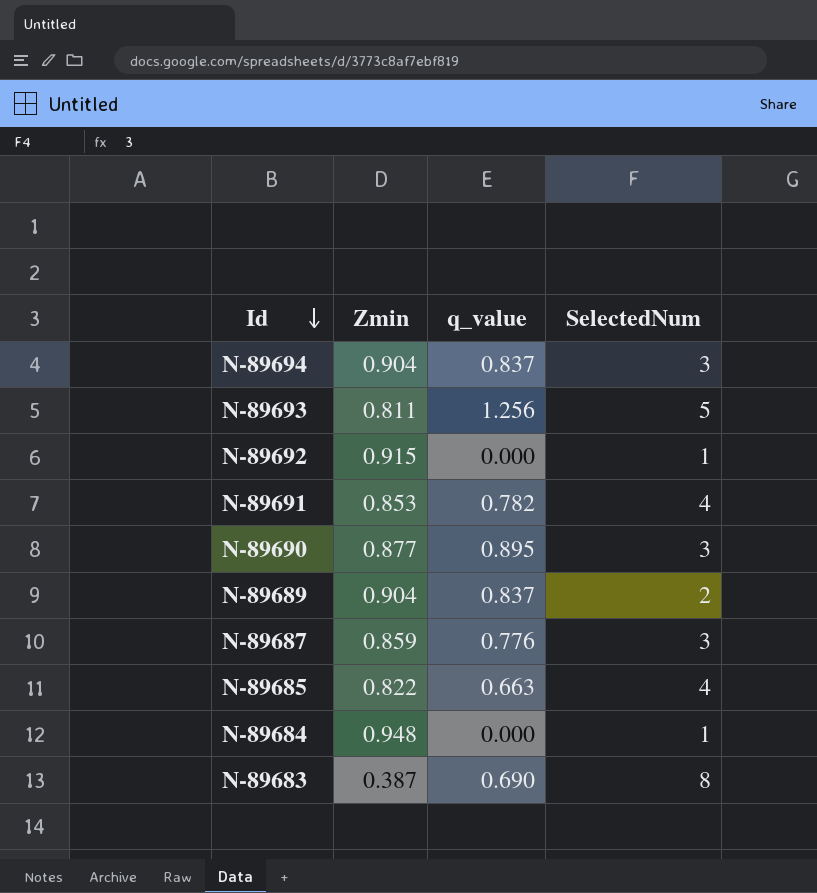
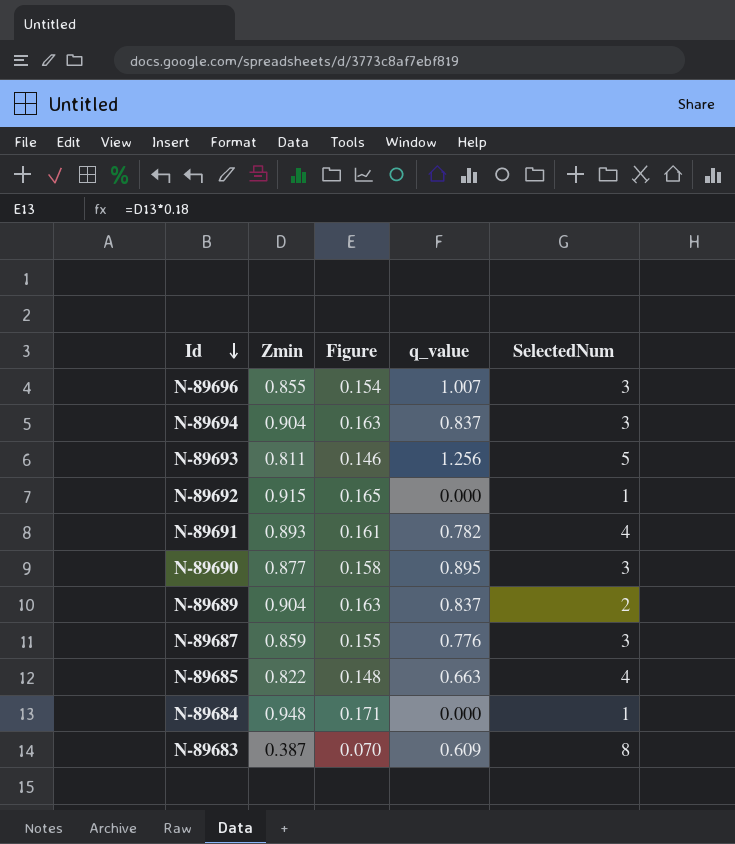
column Figure | formula: none -> [Zmin] * 0.18
row N-89696: none -> 0.855 | 0.154 | 1.007 | 3
N-89691 | Zmin: 0.853 -> 0.893
N-89683 | q_value: 0.690 -> 0.609

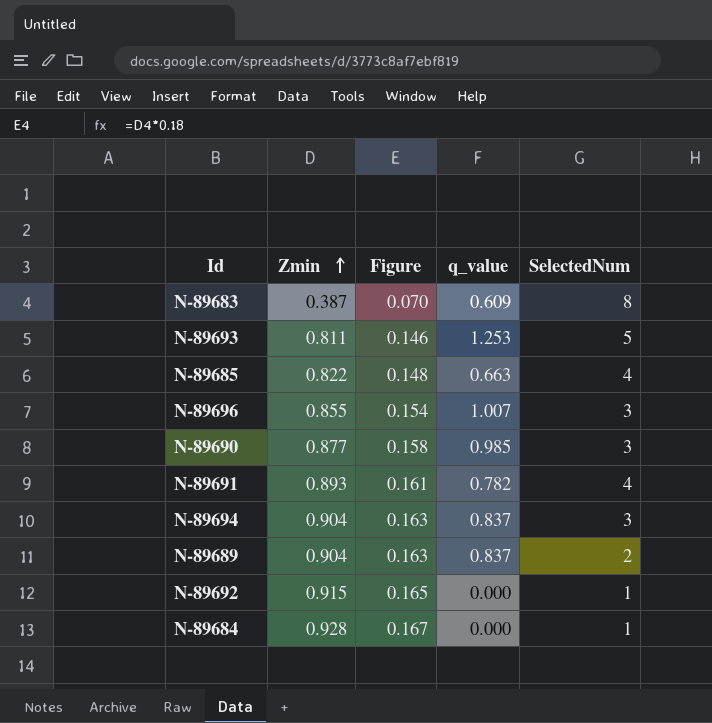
row order: Id descending -> Zmin ascending
row N-89687: 0.859 | 0.155 | 0.776 | 3 -> none
N-89693 | q_value: 1.256 -> 1.253
N-89690 | q_value: 0.895 -> 0.985
N-89684 | Zmin: 0.948 -> 0.928
N-89684 | Figure: 0.171 -> 0.167

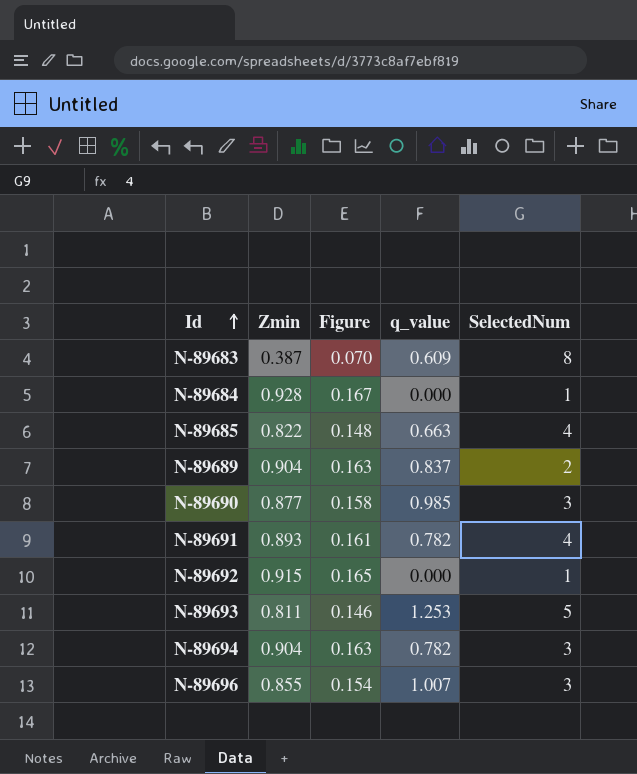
row order: Zmin ascending -> Id ascending
N-89694 | q_value: 0.837 -> 0.782

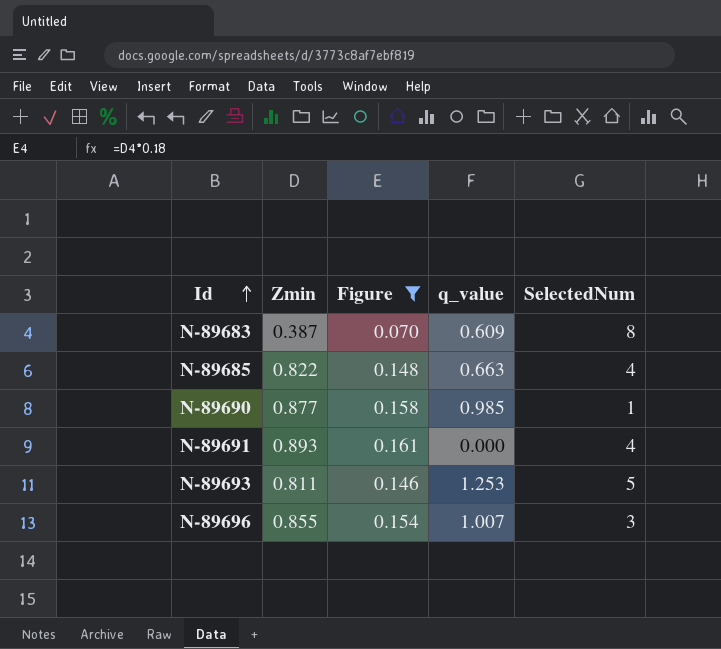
filter: none -> Figure <= 0.161
N-89690 | SelectedNum: 3 -> 1
N-89691 | q_value: 0.782 -> 0.000

